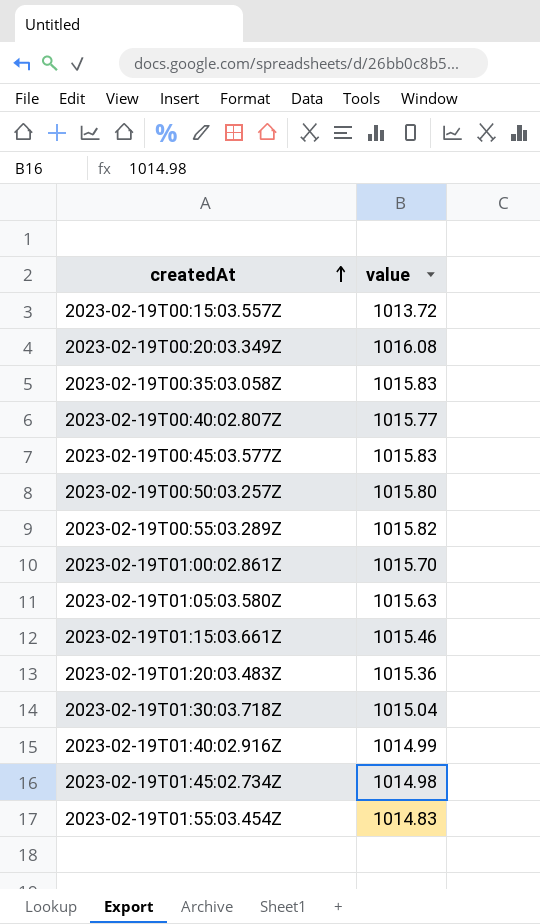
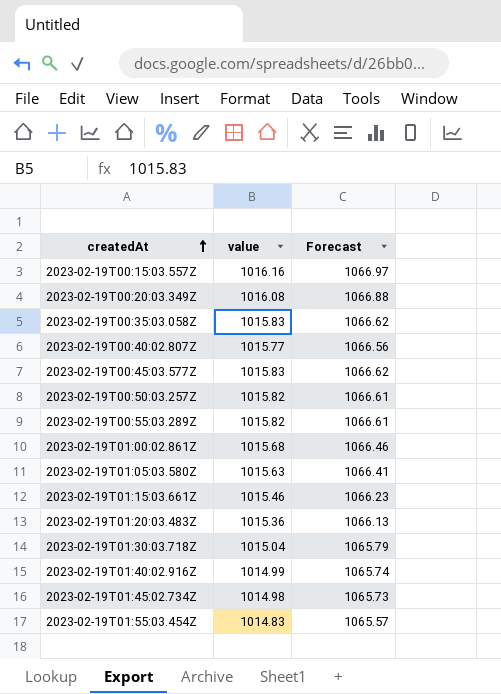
column Forecast | formula: none -> [value] * 1.05
2023-02-19T00:15:03.557Z | value: 1013.72 -> 1016.16
2023-02-19T00:50:03.257Z | value: 1015.80 -> 1015.82
2023-02-19T01:00:02.861Z | value: 1015.70 -> 1015.68

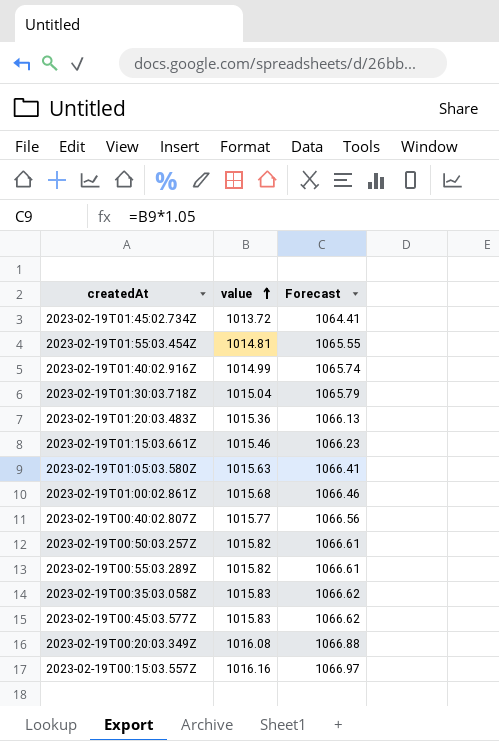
row order: createdAt ascending -> value ascending
2023-02-19T01:45:02.734Z | value: 1014.98 -> 1013.72
2023-02-19T01:45:02.734Z | Forecast: 1065.73 -> 1064.41
2023-02-19T01:55:03.454Z | value: 1014.83 -> 1014.81
2023-02-19T01:55:03.454Z | Forecast: 1065.57 -> 1065.55

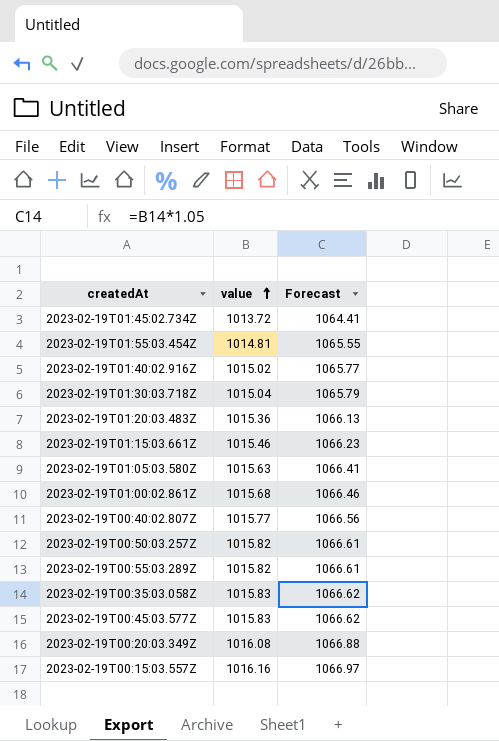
2023-02-19T01:40:02.916Z | value: 1014.99 -> 1015.02
2023-02-19T01:40:02.916Z | Forecast: 1065.74 -> 1065.77

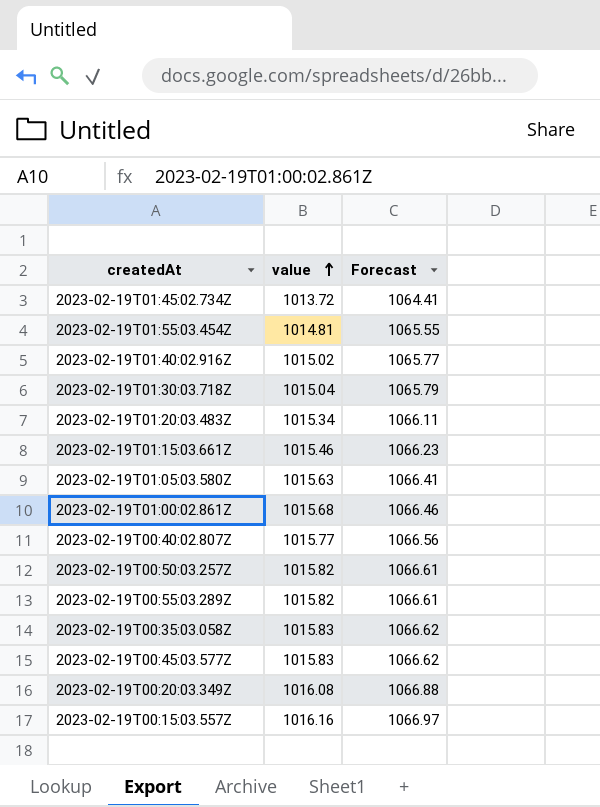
2023-02-19T01:20:03.483Z | value: 1015.36 -> 1015.34
2023-02-19T01:20:03.483Z | Forecast: 1066.13 -> 1066.11

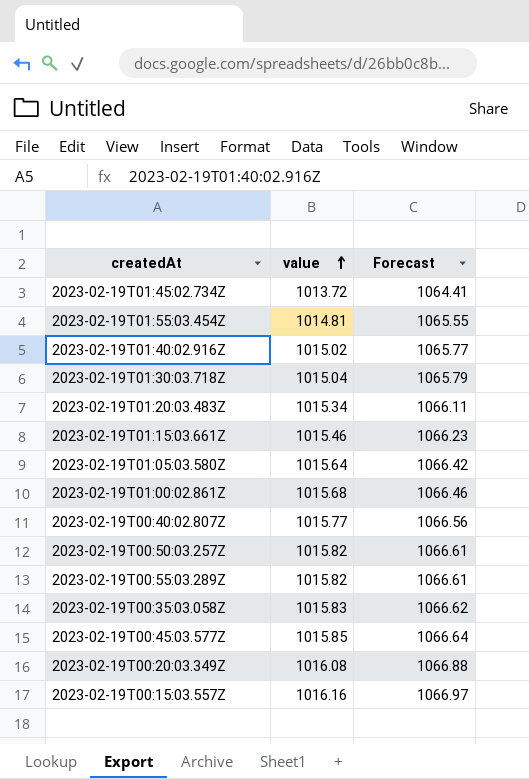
2023-02-19T01:05:03.580Z | value: 1015.63 -> 1015.64
2023-02-19T01:05:03.580Z | Forecast: 1066.41 -> 1066.42
2023-02-19T00:45:03.577Z | value: 1015.83 -> 1015.85
2023-02-19T00:45:03.577Z | Forecast: 1066.62 -> 1066.64

